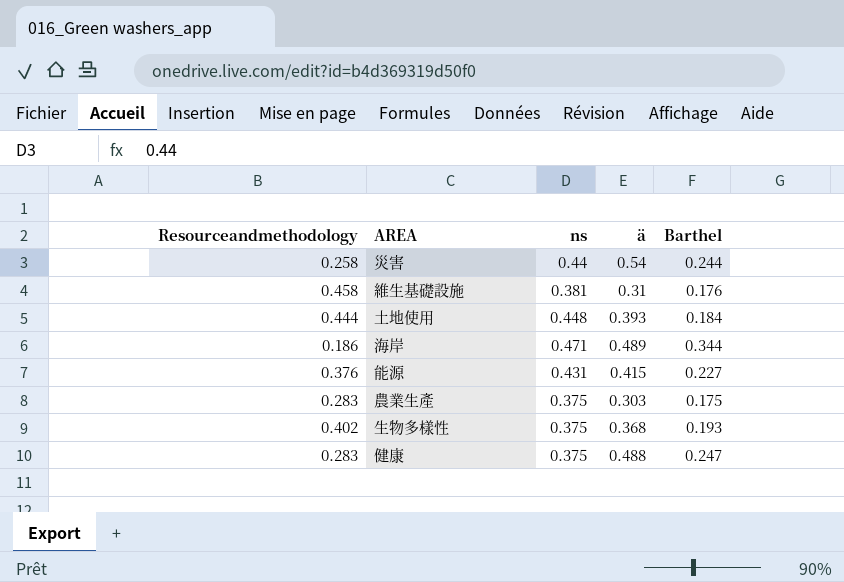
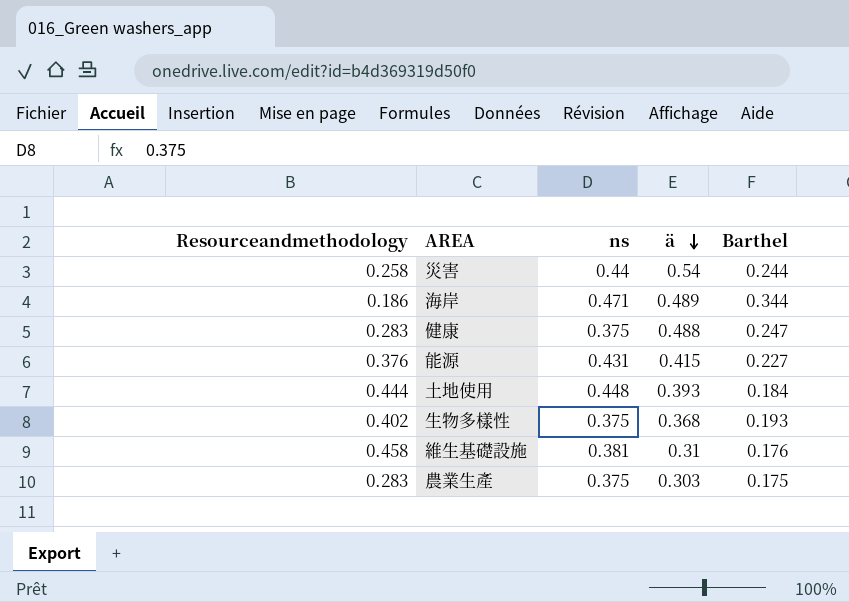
row order: none -> ä descending

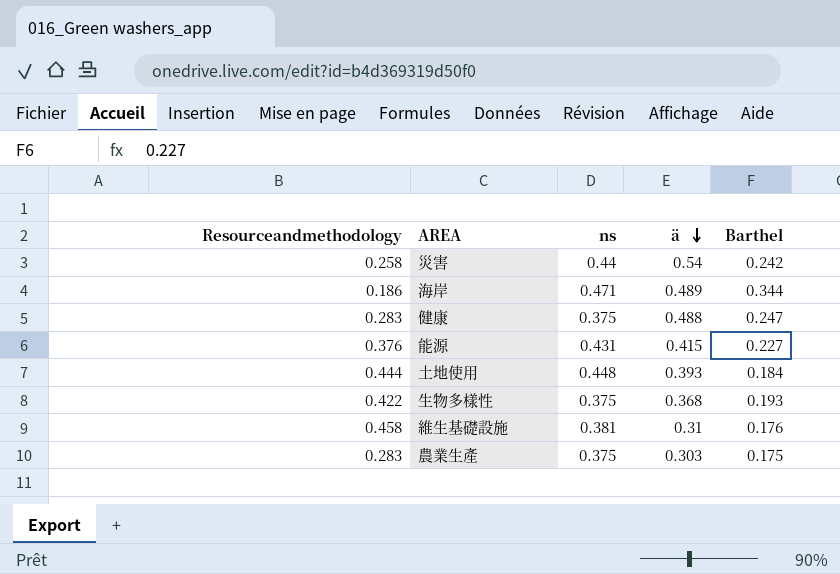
災害 | Barthel: 0.244 -> 0.242
生物多樣性 | Resourceandmethodology: 0.402 -> 0.422

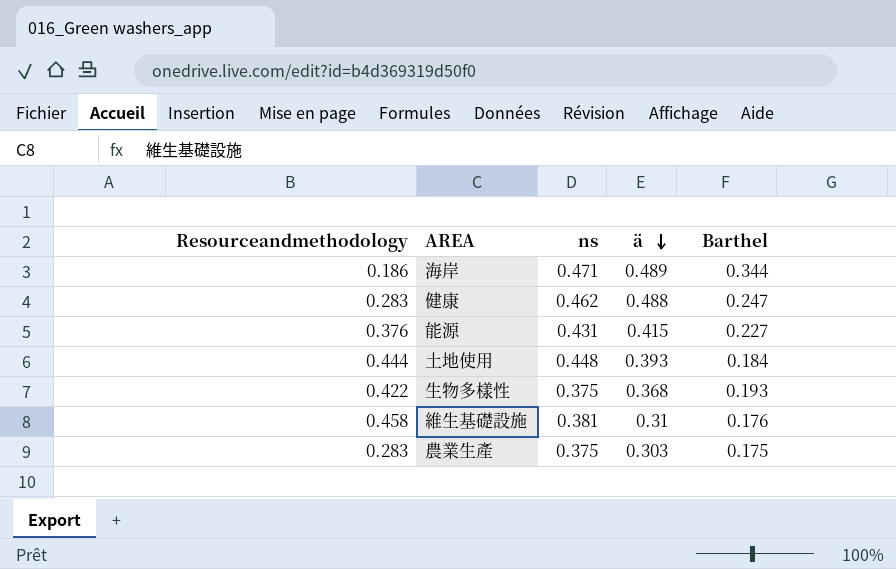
row 災害: 0.258 | 0.44 | 0.54 | 0.242 -> none
健康 | ns: 0.375 -> 0.462

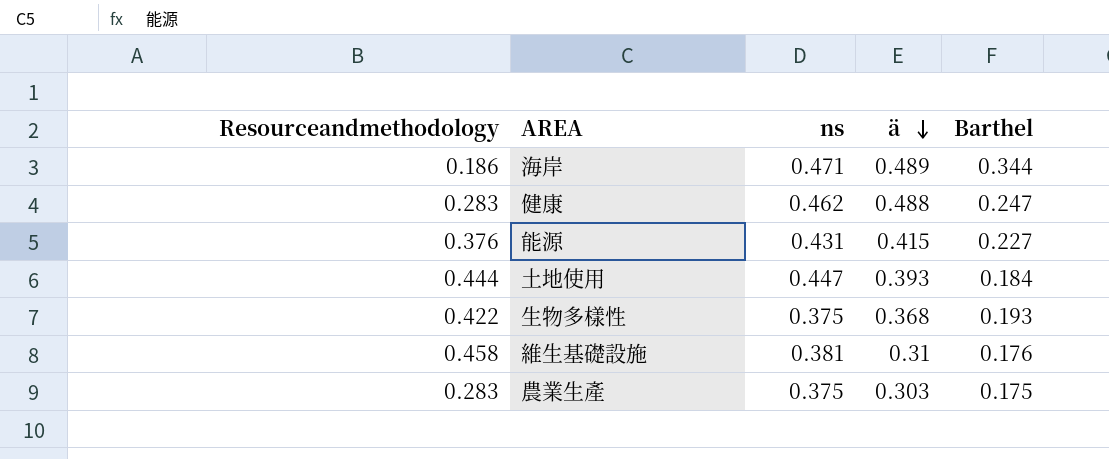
土地使用 | ns: 0.448 -> 0.447

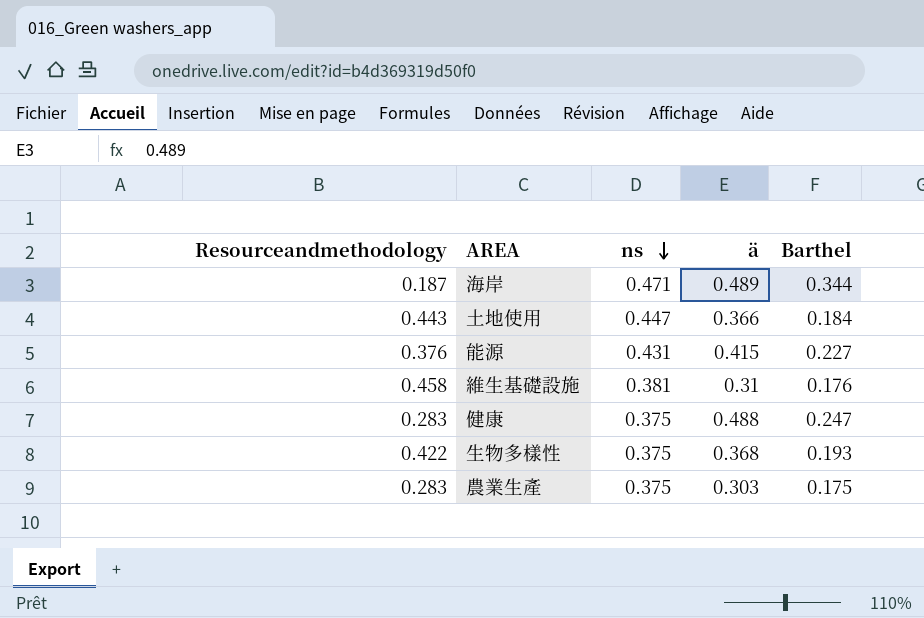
row order: ä descending -> ns descending
海岸 | Resourceandmethodology: 0.186 -> 0.187
土地使用 | Resourceandmethodology: 0.444 -> 0.443
土地使用 | ä: 0.393 -> 0.366
健康 | ns: 0.462 -> 0.375

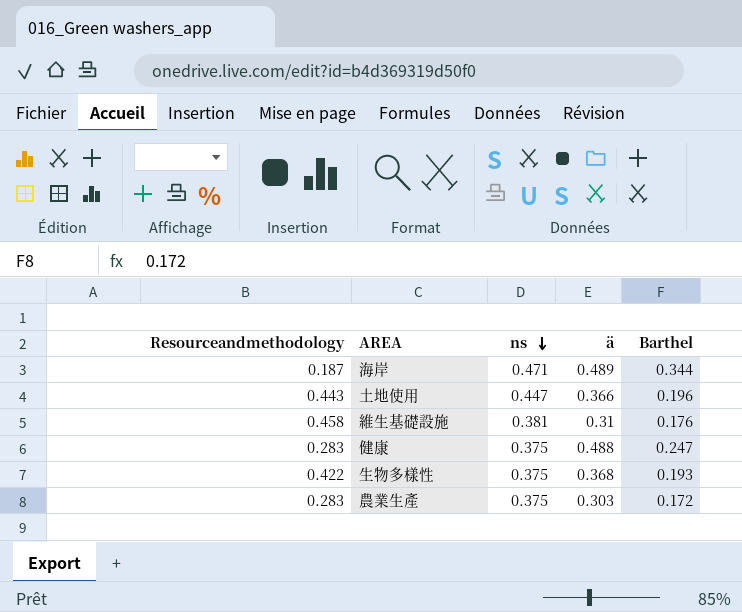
row 能源: 0.376 | 0.431 | 0.415 | 0.227 -> none
土地使用 | Barthel: 0.184 -> 0.196
農業生產 | Barthel: 0.175 -> 0.172

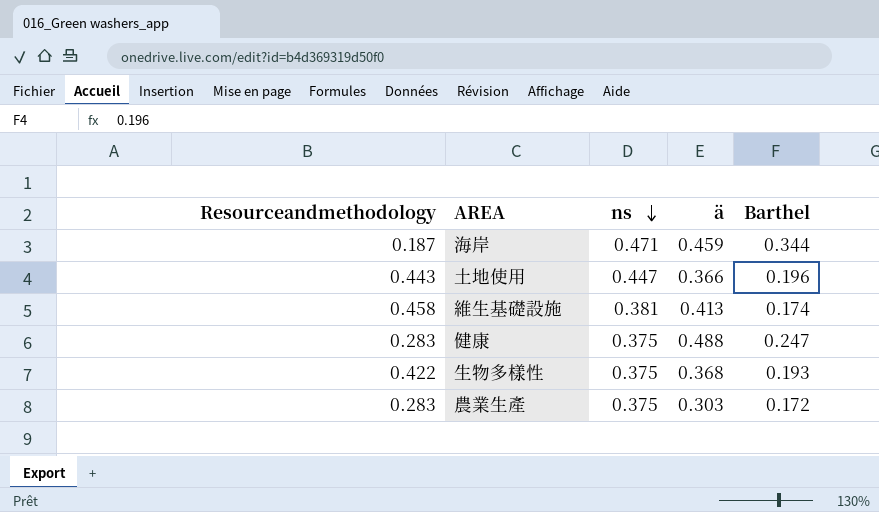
海岸 | ä: 0.489 -> 0.459
維生基礎設施 | ä: 0.31 -> 0.413
維生基礎設施 | Barthel: 0.176 -> 0.174

